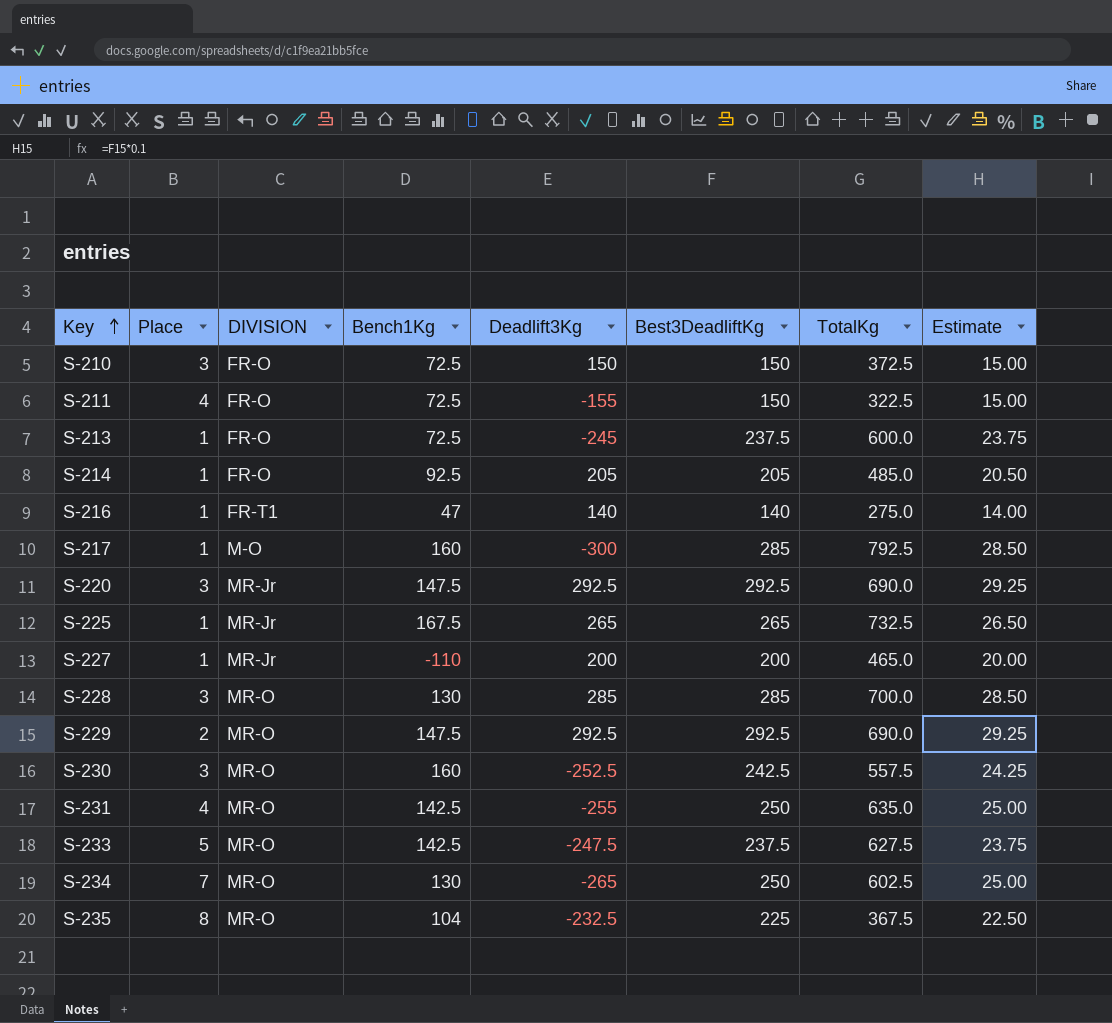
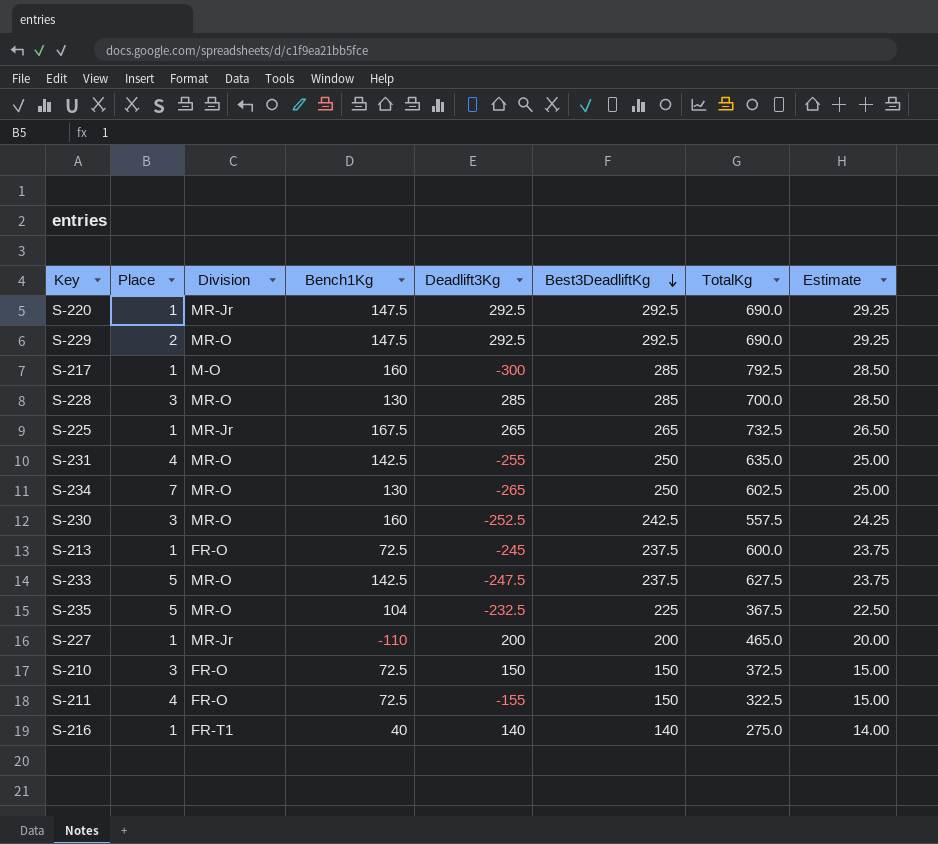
row order: Key ascending -> Best3DeadliftKg descending
column name: DIVISION -> Division
row S-214: 1 | FR-O | 92.5 | 205 | 205 | 485.0 | 20.50 -> none
S-220 | Place: 3 -> 1
S-235 | Place: 8 -> 5
S-216 | Bench1Kg: 47 -> 40

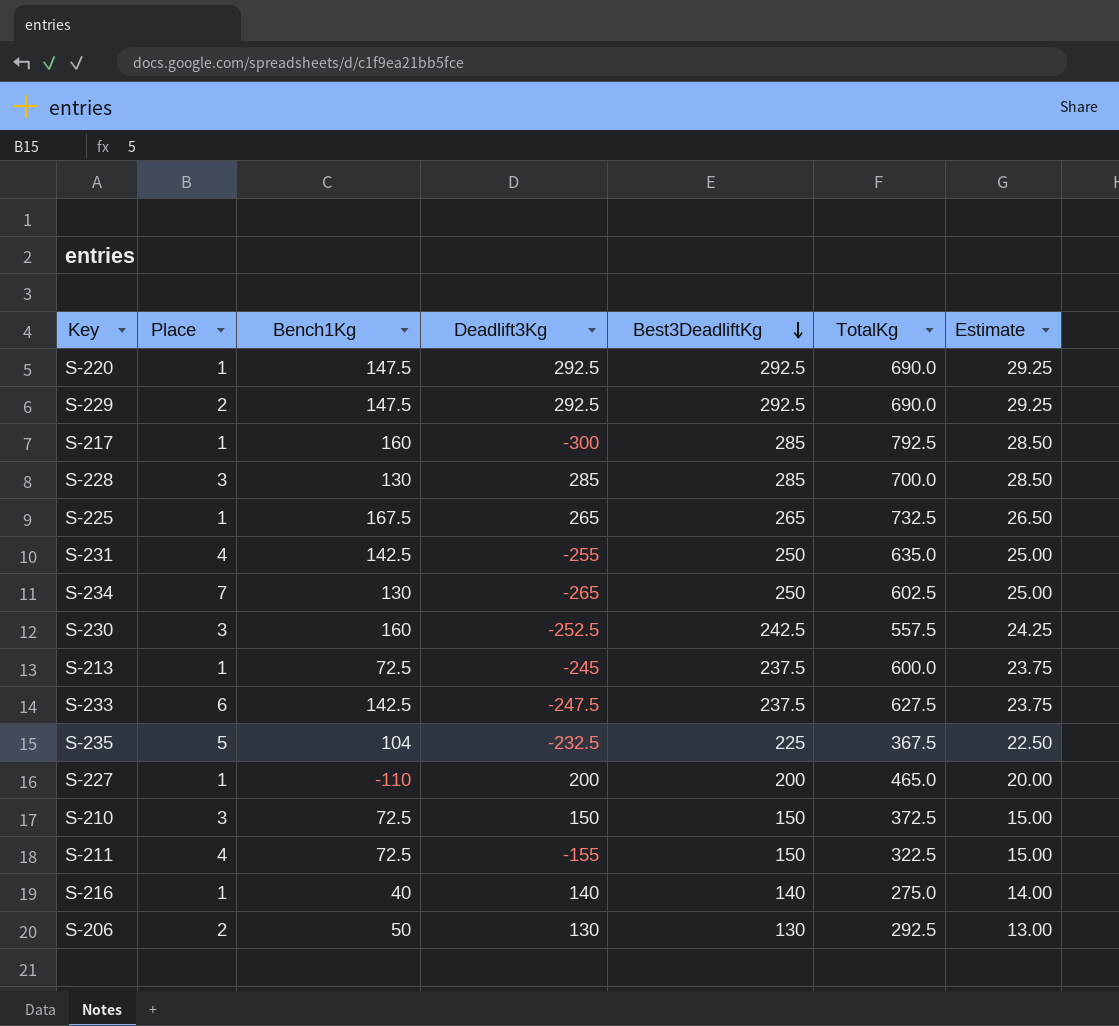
column Division | position: 3 -> none
S-233 | Place: 5 -> 6
row S-206: none -> 2 | 50 | 130 | 130 | 292.5 | 13.00

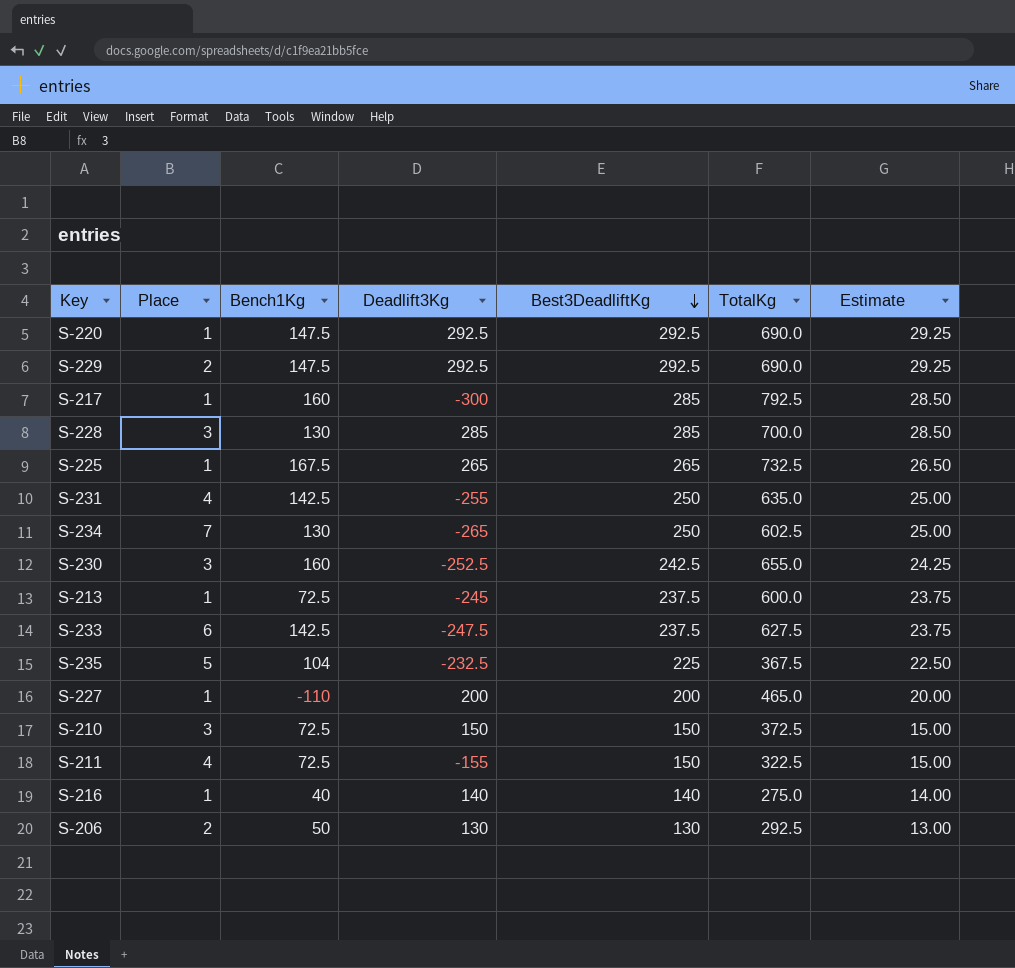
S-230 | TotalKg: 557.5 -> 655.0

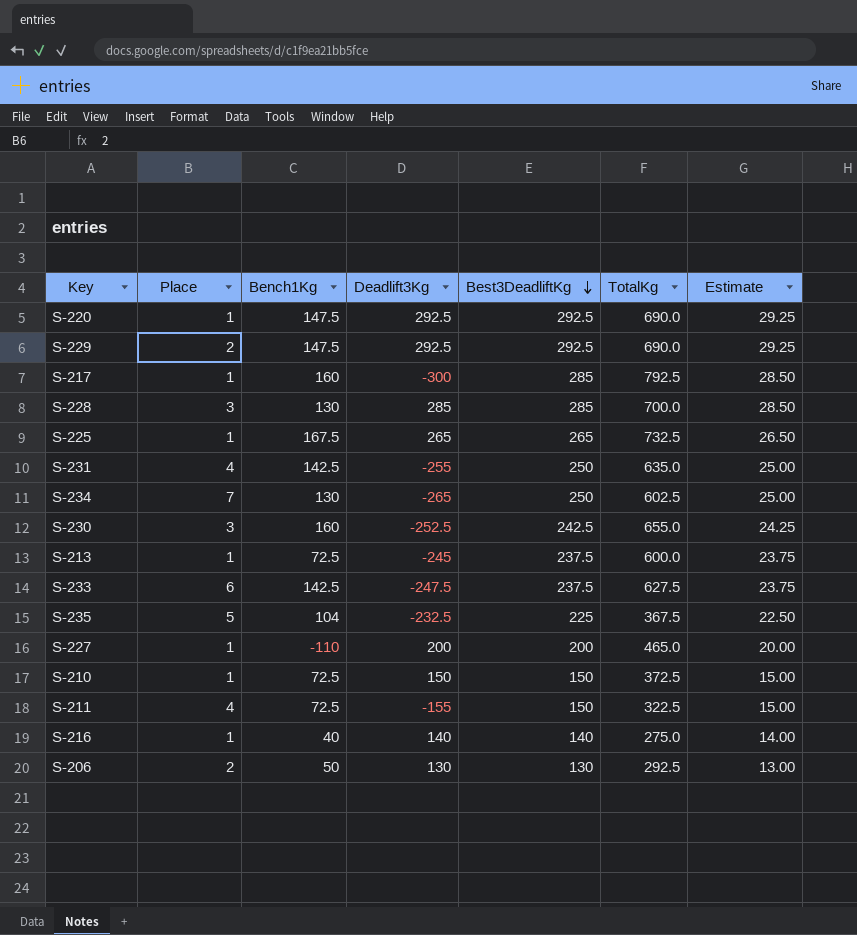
S-210 | Place: 3 -> 1

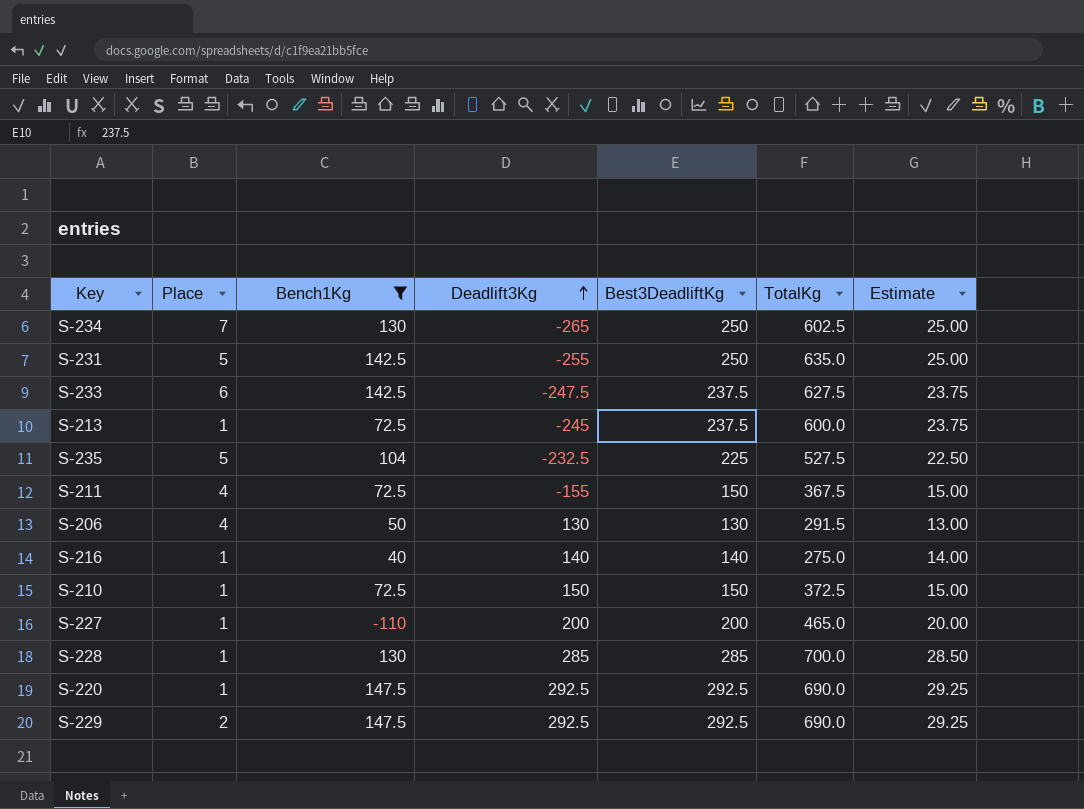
filter: none -> Bench1Kg <= 147.5
row order: Best3DeadliftKg descending -> Deadlift3Kg ascending
S-231 | Place: 4 -> 5
S-235 | TotalKg: 367.5 -> 527.5
S-211 | TotalKg: 322.5 -> 367.5
S-206 | Place: 2 -> 4
S-206 | TotalKg: 292.5 -> 291.5
S-228 | Place: 3 -> 1

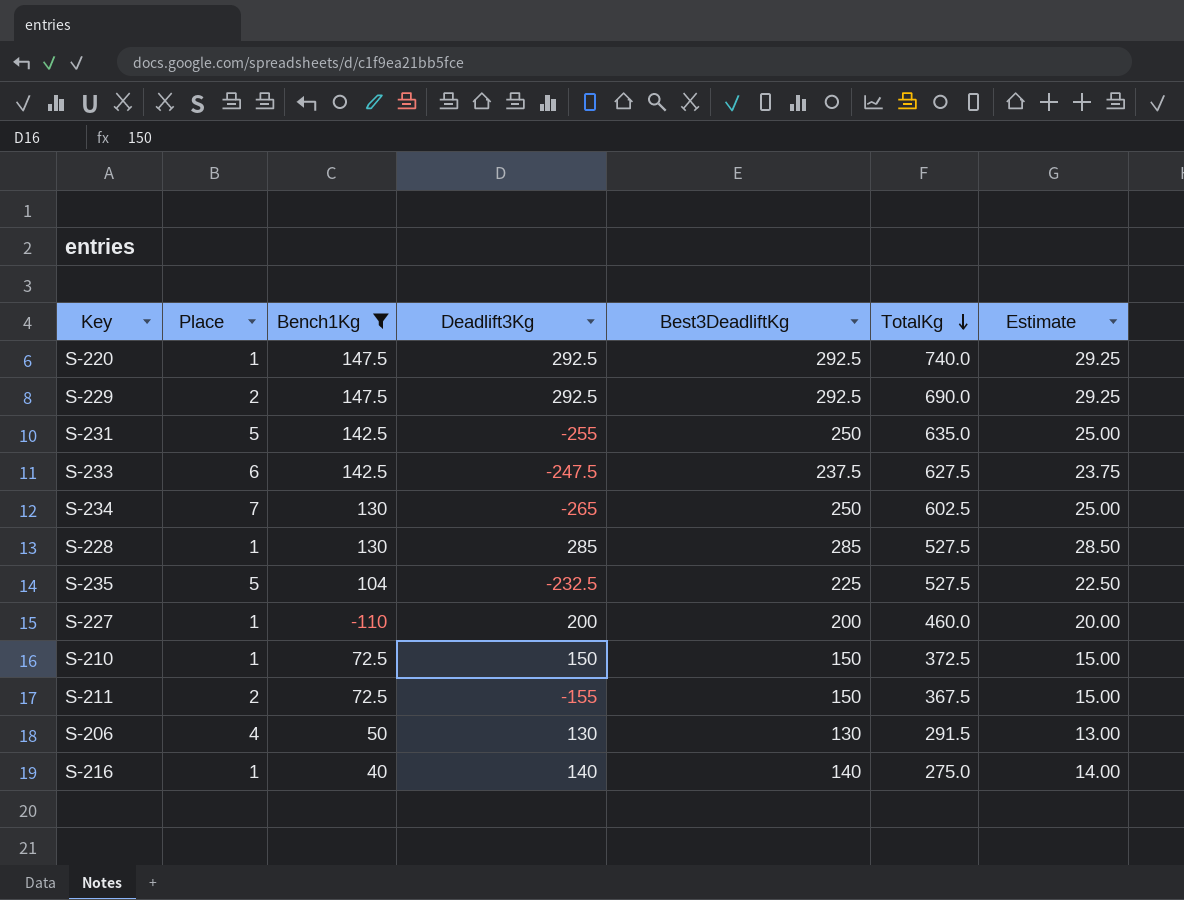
row order: Deadlift3Kg ascending -> TotalKg descending
row S-213: 1 | 72.5 | -245 | 237.5 | 600.0 | 23.75 -> none
S-220 | TotalKg: 690.0 -> 740.0
S-228 | TotalKg: 700.0 -> 527.5
S-227 | TotalKg: 465.0 -> 460.0
S-211 | Place: 4 -> 2

